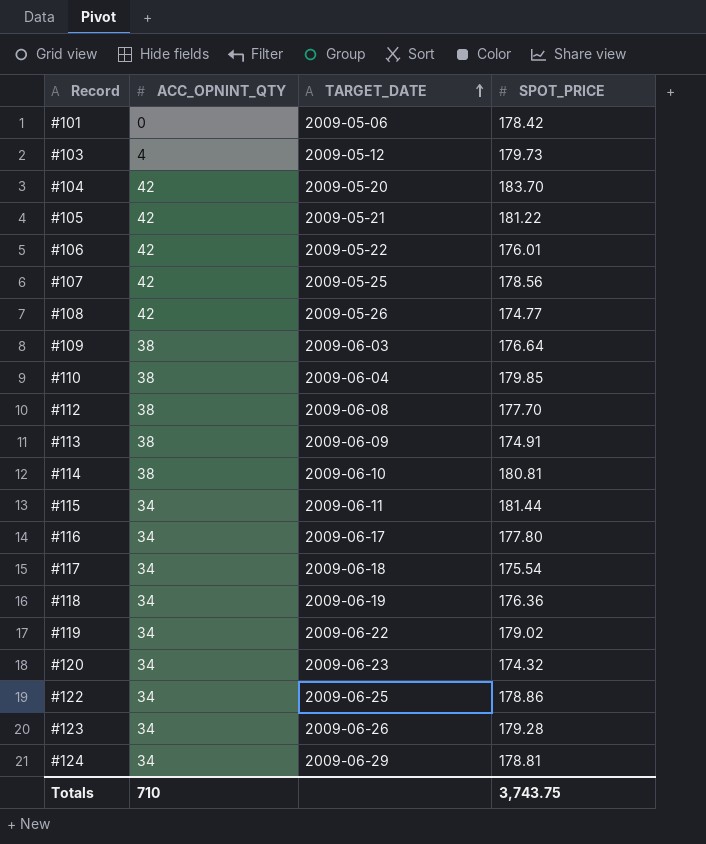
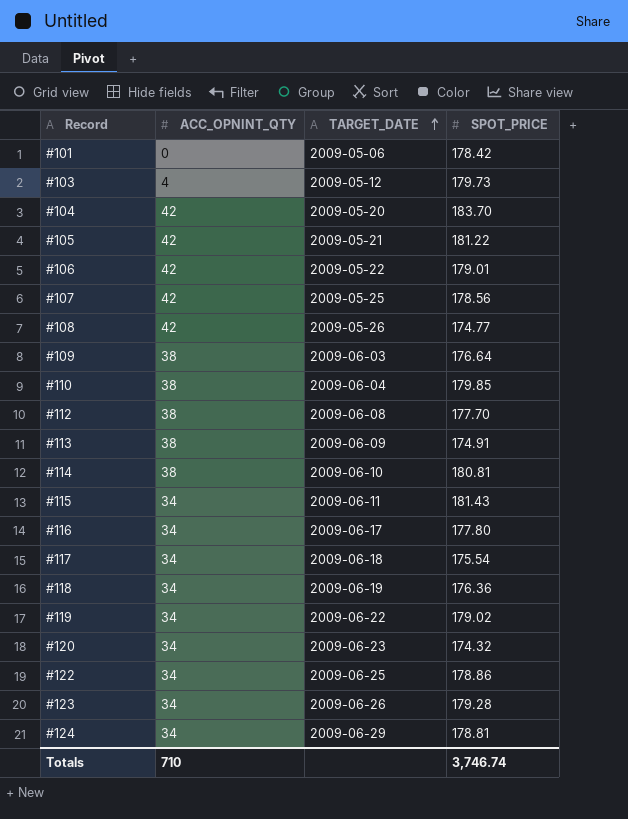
#106 | SPOT_PRICE: 176.01 -> 179.01
#115 | SPOT_PRICE: 181.44 -> 181.43
Totals | SPOT_PRICE: 3,743.75 -> 3,746.74

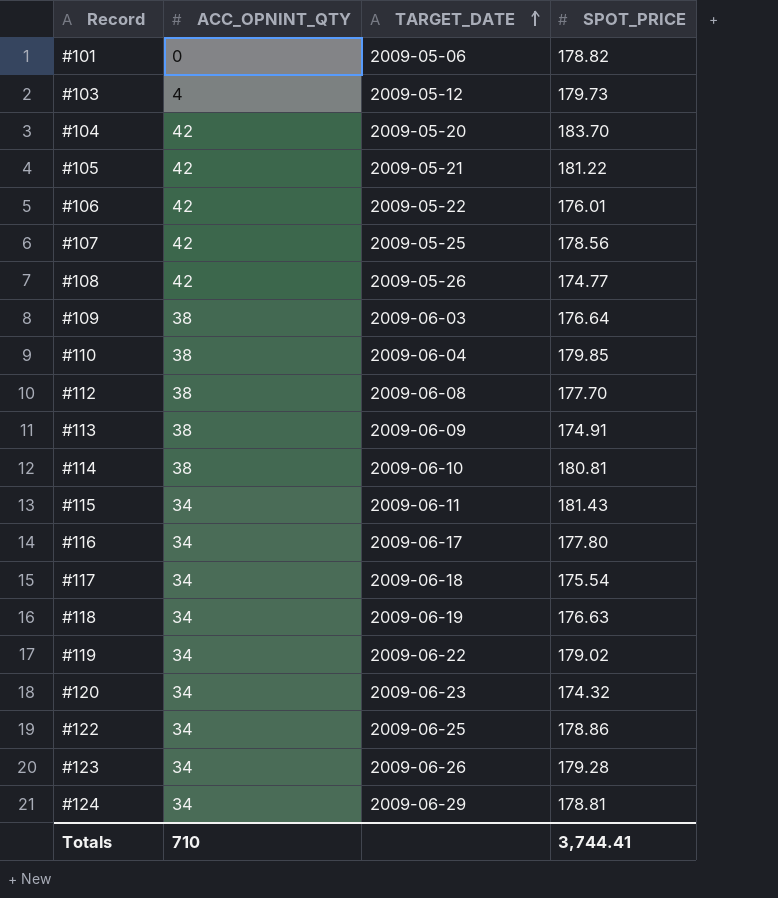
#101 | SPOT_PRICE: 178.42 -> 178.82
#106 | SPOT_PRICE: 179.01 -> 176.01
#118 | SPOT_PRICE: 176.36 -> 176.63
Totals | SPOT_PRICE: 3,746.74 -> 3,744.41

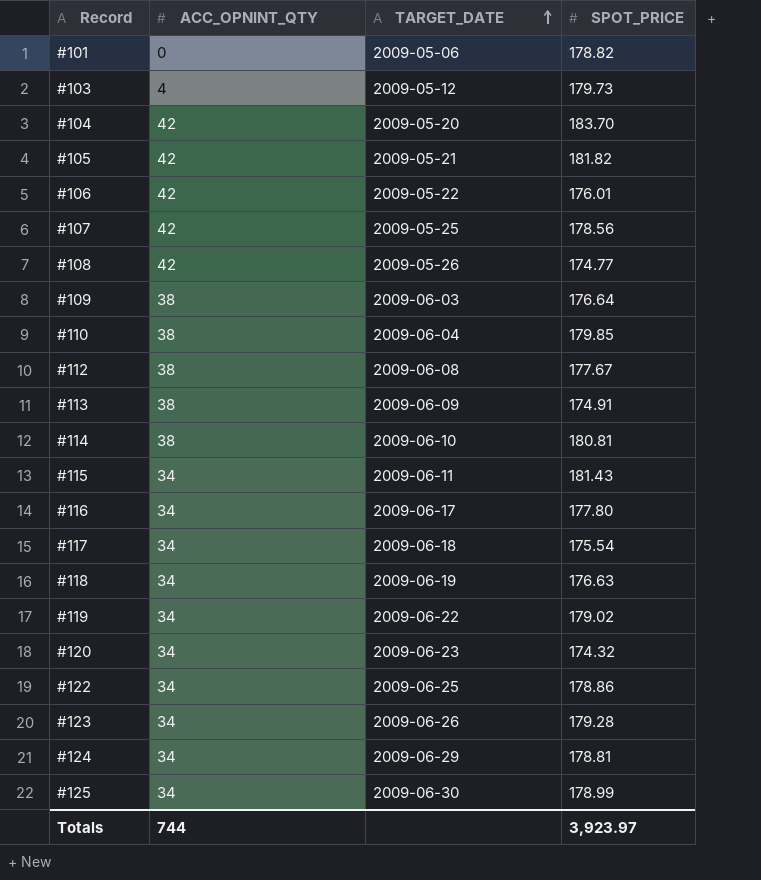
#105 | SPOT_PRICE: 181.22 -> 181.82
#112 | SPOT_PRICE: 177.70 -> 177.67
row #125: none -> 34 | 2009-06-30 | 178.99
Totals | ACC_OPNINT_QTY: 710 -> 744
Totals | SPOT_PRICE: 3,744.41 -> 3,923.97

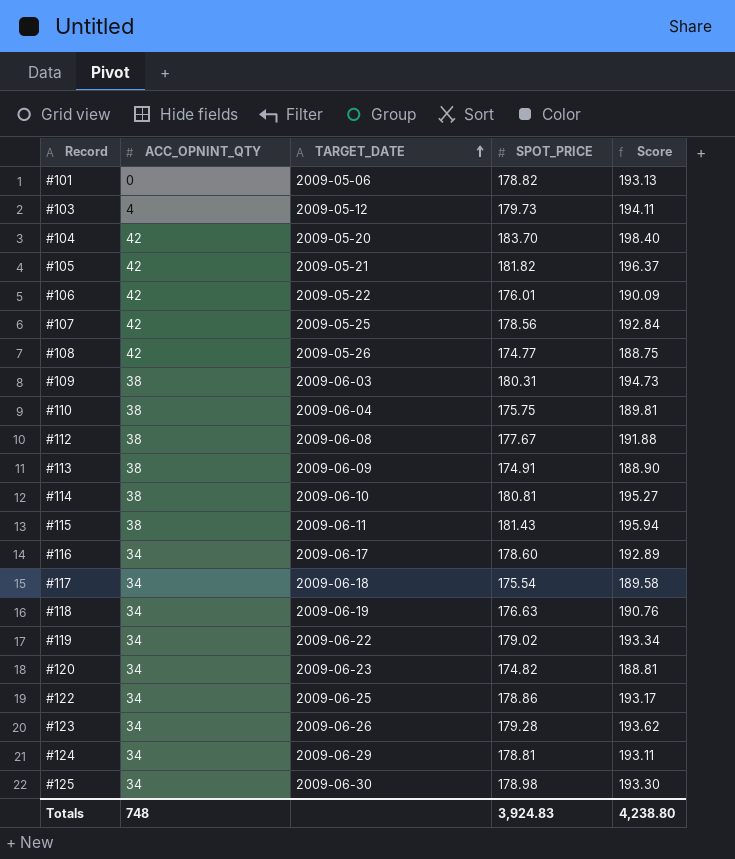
column Score | formula: none -> [SPOT_PRICE] * 1.08
#109 | SPOT_PRICE: 176.64 -> 180.31
#110 | SPOT_PRICE: 179.85 -> 175.75
#115 | ACC_OPNINT_QTY: 34 -> 38
#116 | SPOT_PRICE: 177.80 -> 178.60
#120 | SPOT_PRICE: 174.32 -> 174.82
#125 | SPOT_PRICE: 178.99 -> 178.98
Totals | ACC_OPNINT_QTY: 744 -> 748
Totals | SPOT_PRICE: 3,923.97 -> 3,924.83

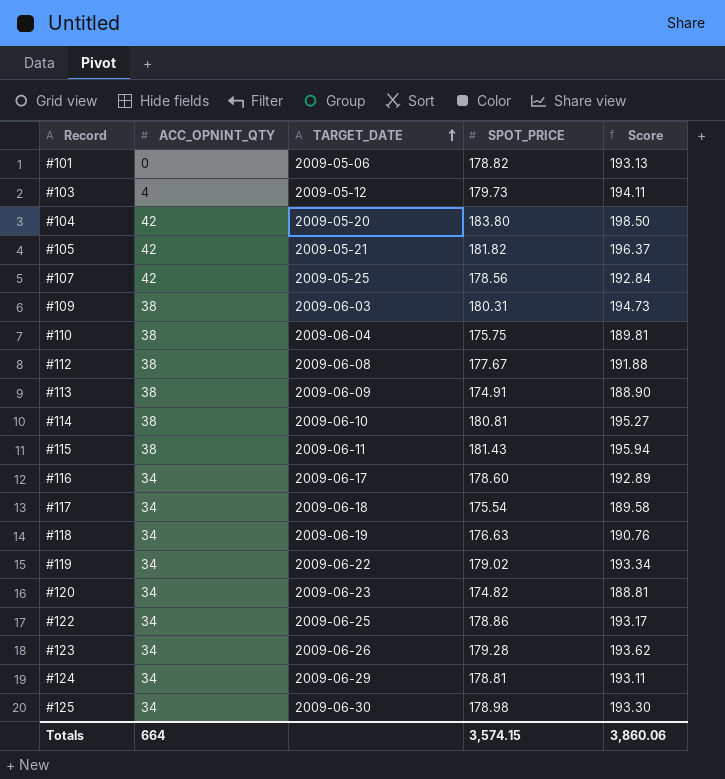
row #106: 42 | 2009-05-22 | 176.01 | 190.09 -> none
row #108: 42 | 2009-05-26 | 174.77 | 188.75 -> none
#104 | SPOT_PRICE: 183.70 -> 183.80
#104 | Score: 198.40 -> 198.50
Totals | ACC_OPNINT_QTY: 748 -> 664
Totals | SPOT_PRICE: 3,924.83 -> 3,574.15
Totals | Score: 4,238.80 -> 3,860.06

